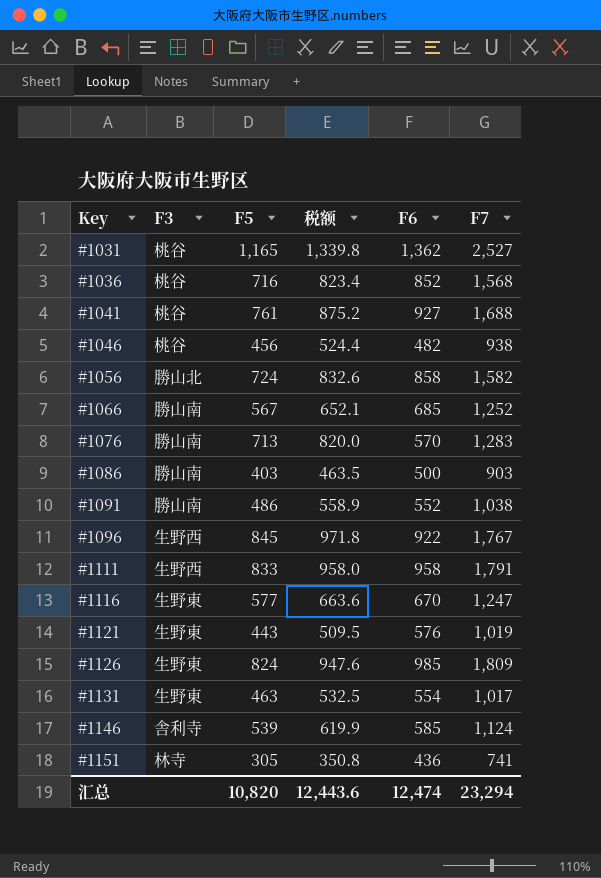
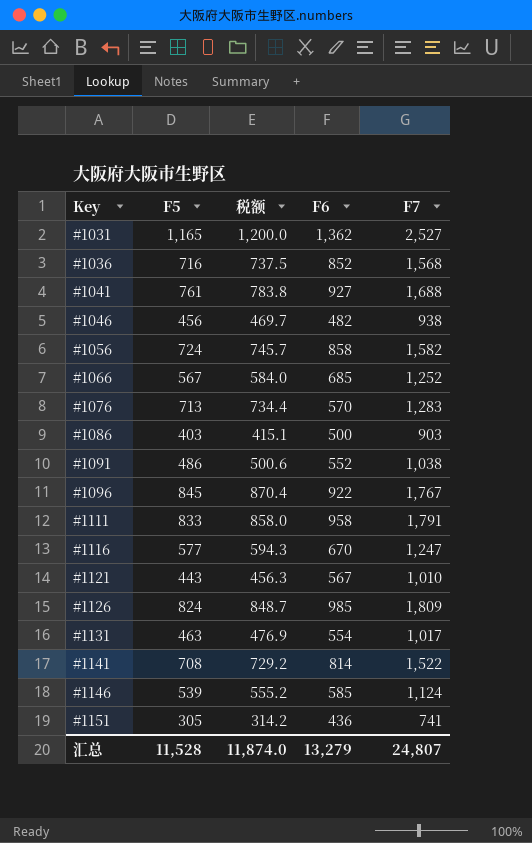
column F3 | position: 2 -> none
column 税额 | formula: [F5] * 1.15 -> [F5] * 1.03
#1121 | F6: 576 -> 567
#1121 | F7: 1,019 -> 1,010
row #1141: none -> 708 | 729.2 | 814 | 1,522
汇总 | F5: 10,820 -> 11,528
汇总 | 税额: 12,443.6 -> 11,874.0
汇总 | F6: 12,474 -> 13,279
汇总 | F7: 23,294 -> 24,807

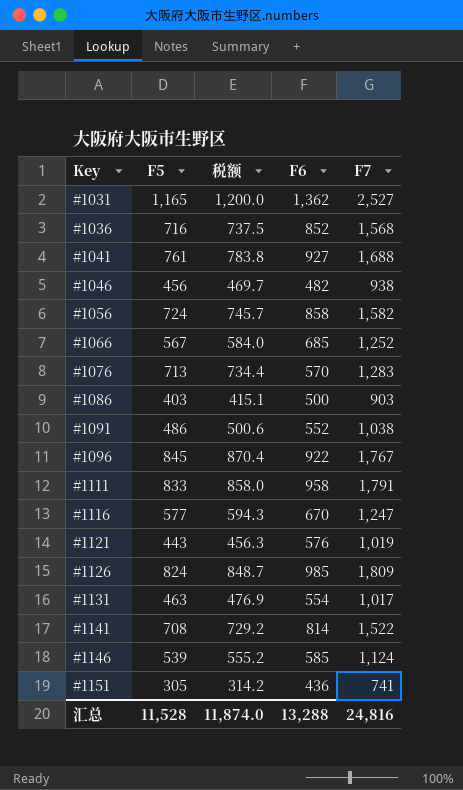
#1121 | F6: 567 -> 576
#1121 | F7: 1,010 -> 1,019
汇总 | F6: 13,279 -> 13,288
汇总 | F7: 24,807 -> 24,816

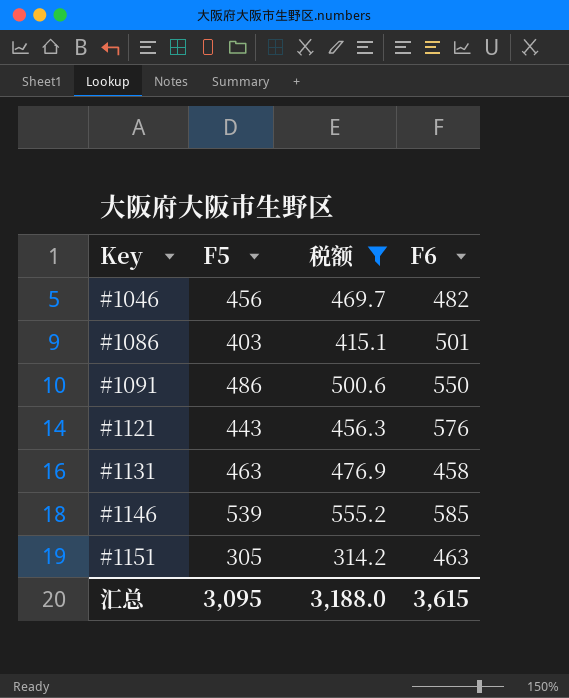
filter: none -> 税额 <= 555.2
column F7 | formula: [F5] + [F6] -> none
#1086 | F6: 500 -> 501
#1091 | F6: 552 -> 550
#1131 | F6: 554 -> 458
#1151 | F6: 436 -> 463
汇总 | F5: 11,528 -> 3,095
汇总 | 税额: 11,874.0 -> 3,188.0
汇总 | F6: 13,288 -> 3,615

